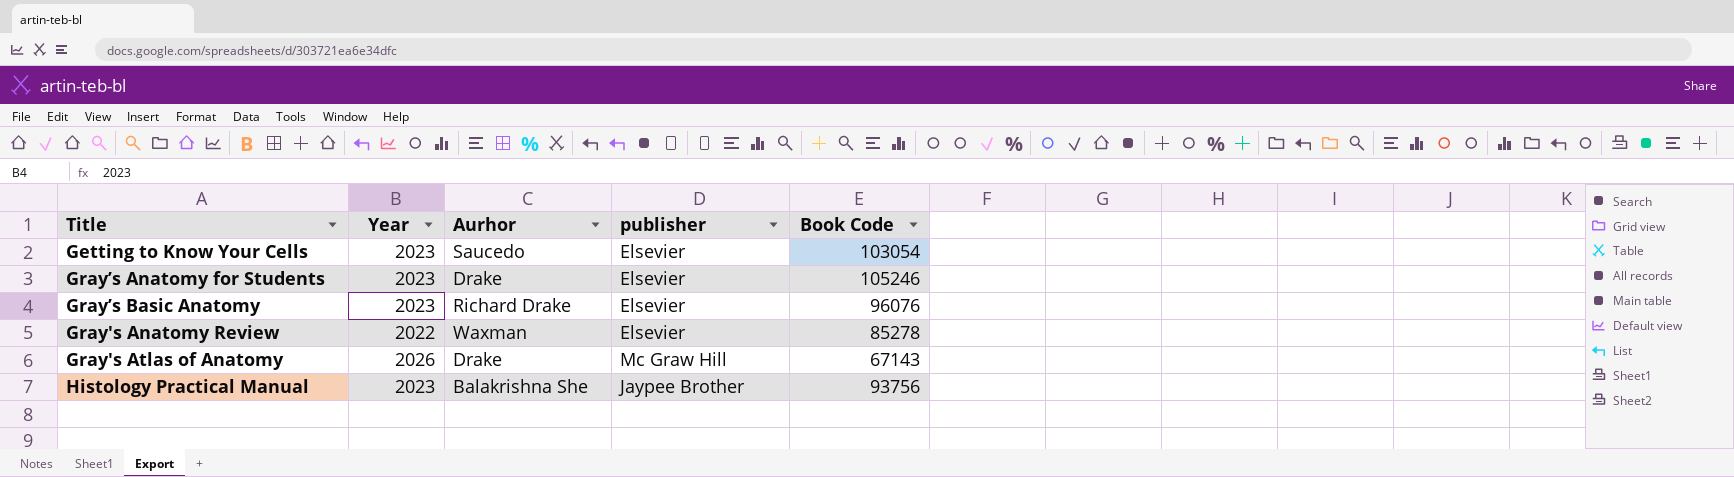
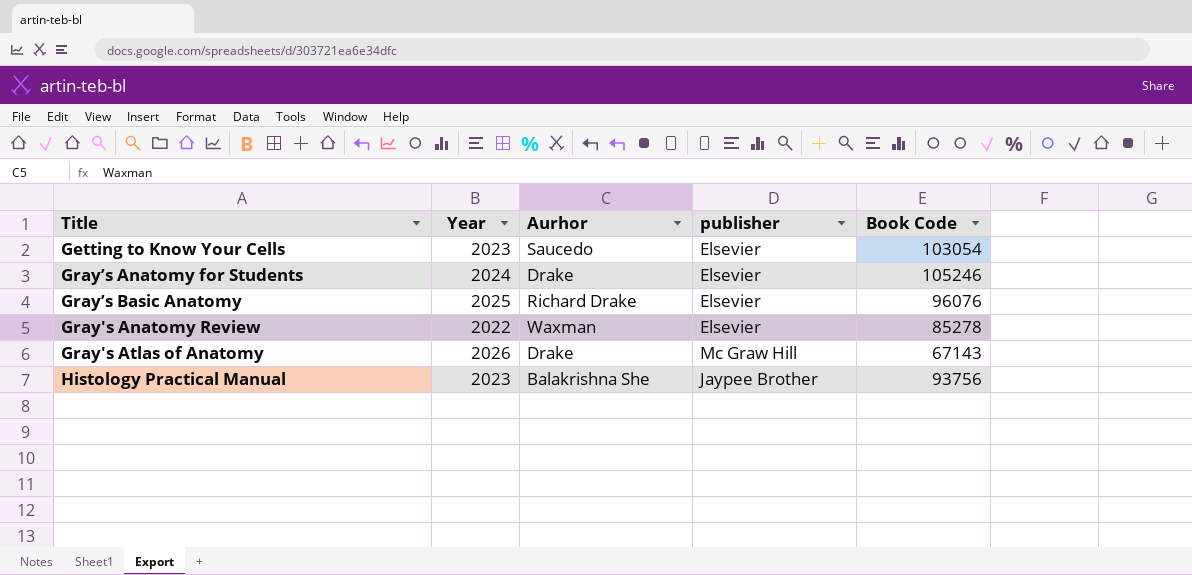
Gray’s Anatomy for Students | Year: 2023 -> 2024
Gray’s Basic Anatomy | Year: 2023 -> 2025

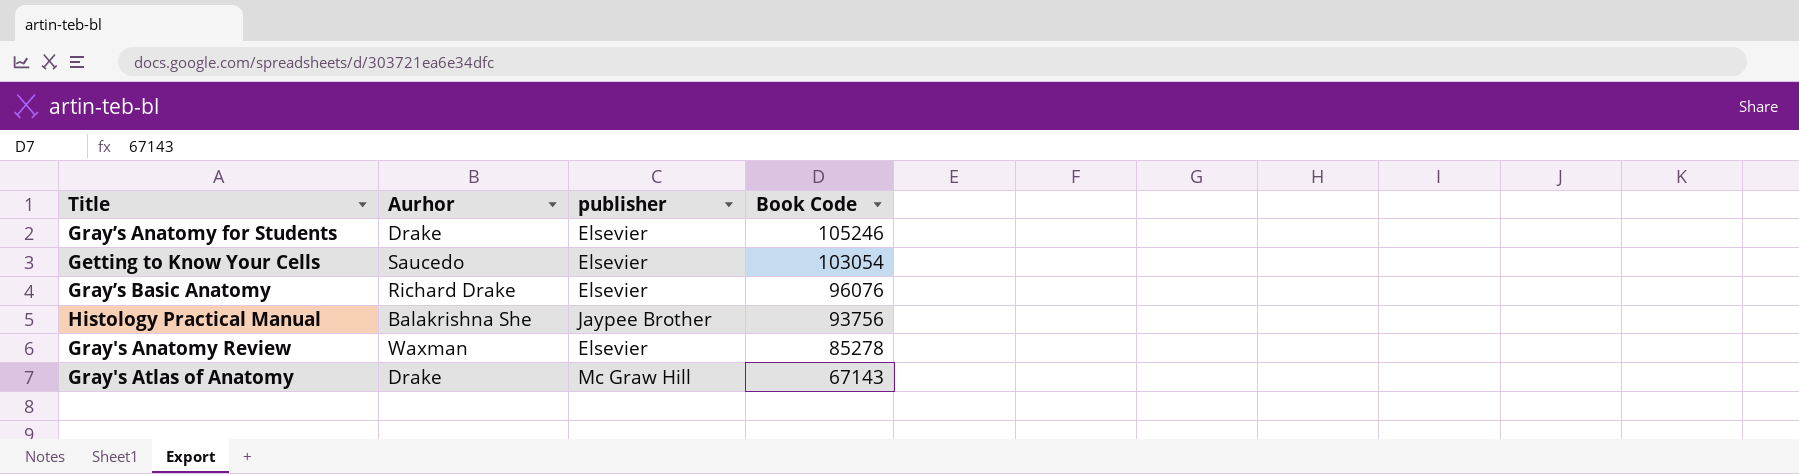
row order: none -> Book Code descending
column Year | position: 2 -> none

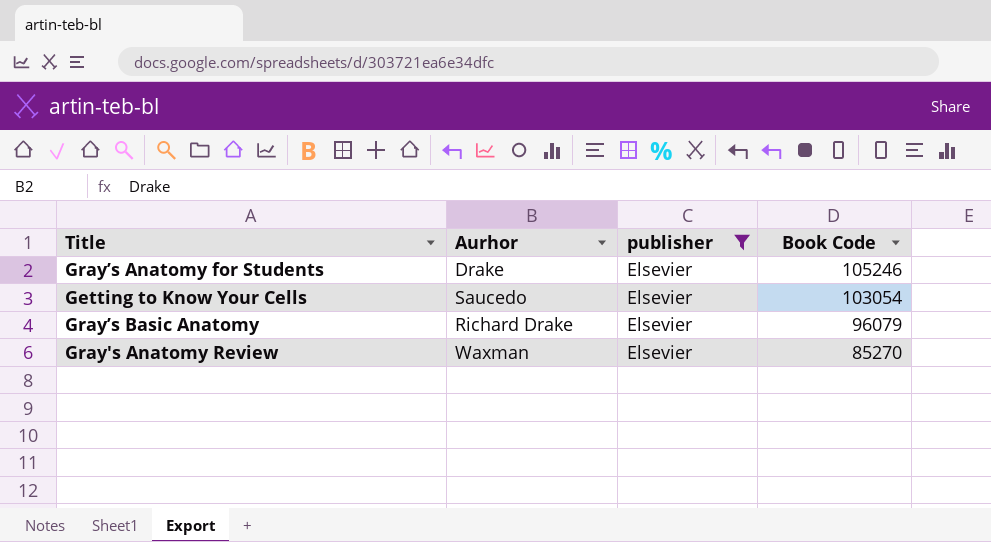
filter: none -> publisher = Elsevier
Gray’s Basic Anatomy | Book Code: 96076 -> 96079
Gray's Anatomy Review | Book Code: 85278 -> 85270

